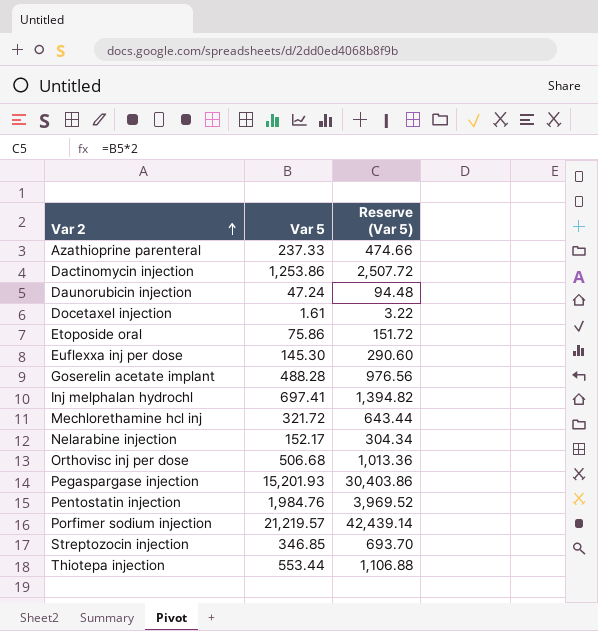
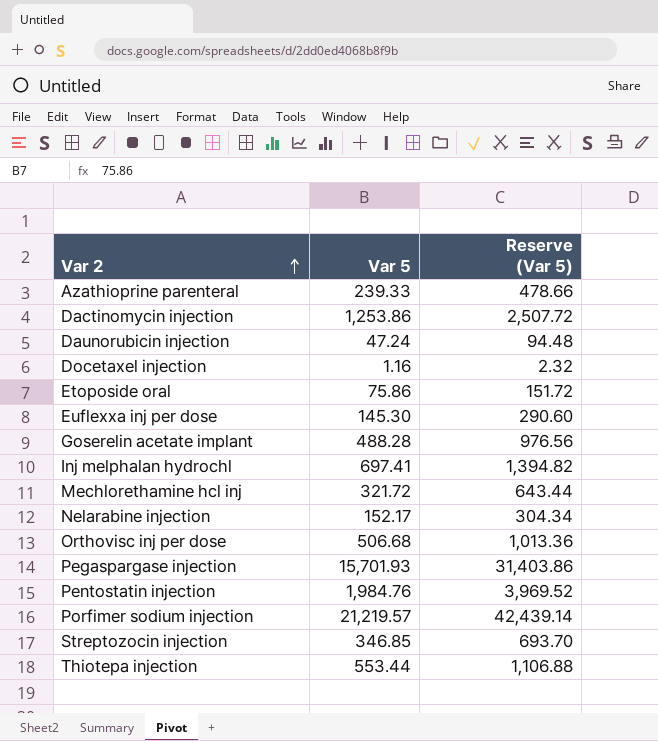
Azathioprine parenteral | Var 5: 237.33 -> 239.33
Azathioprine parenteral | Reserve (Var 5): 474.66 -> 478.66
Docetaxel injection | Var 5: 1.61 -> 1.16
Docetaxel injection | Reserve (Var 5): 3.22 -> 2.32
Pegaspargase injection | Var 5: 15,201.93 -> 15,701.93
Pegaspargase injection | Reserve (Var 5): 30,403.86 -> 31,403.86

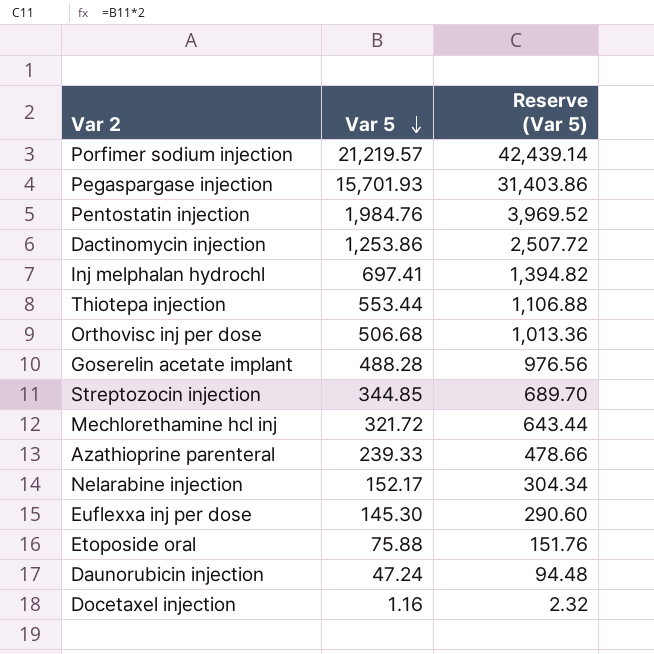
row order: Var 2 ascending -> Var 5 descending
Streptozocin injection | Var 5: 346.85 -> 344.85
Streptozocin injection | Reserve (Var 5): 693.70 -> 689.70
Etoposide oral | Var 5: 75.86 -> 75.88
Etoposide oral | Reserve (Var 5): 151.72 -> 151.76

